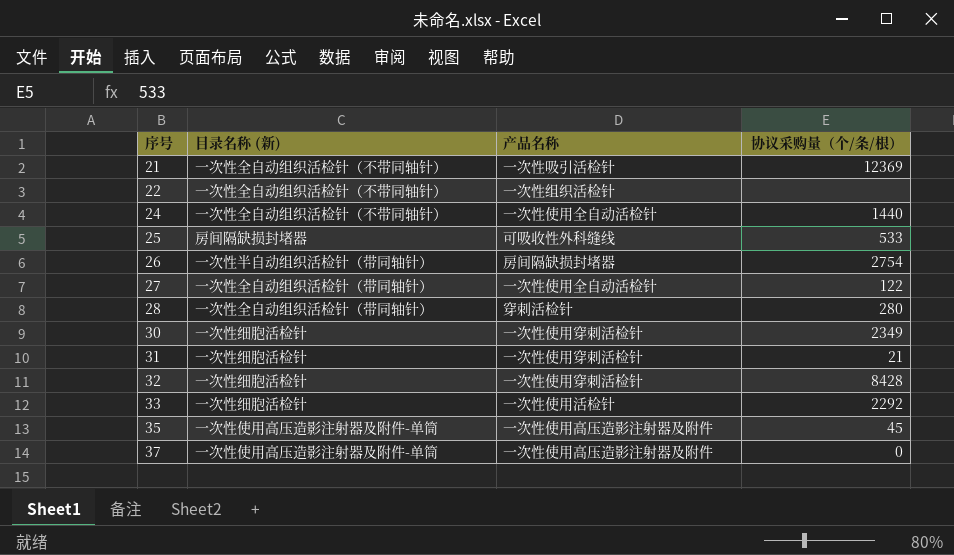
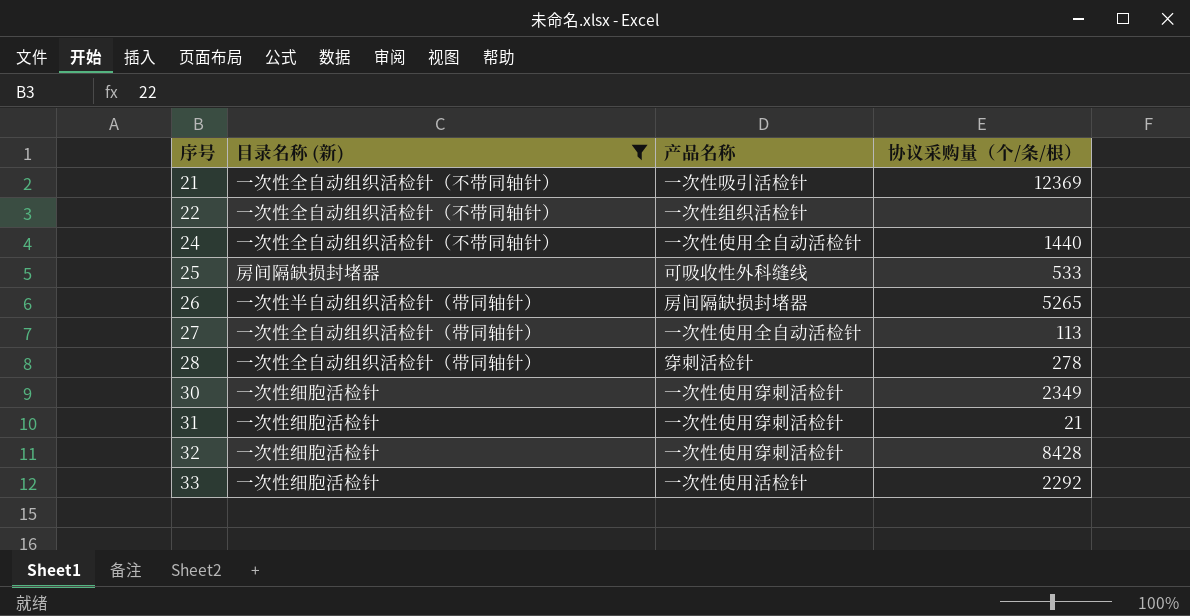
filter: none -> 目录名称 (新) != 一次性使用高压造影注射器及附件-单筒
26 | 协议采购量（个/条/根）: 2754 -> 5265
27 | 协议采购量（个/条/根）: 122 -> 113
28 | 协议采购量（个/条/根）: 280 -> 278

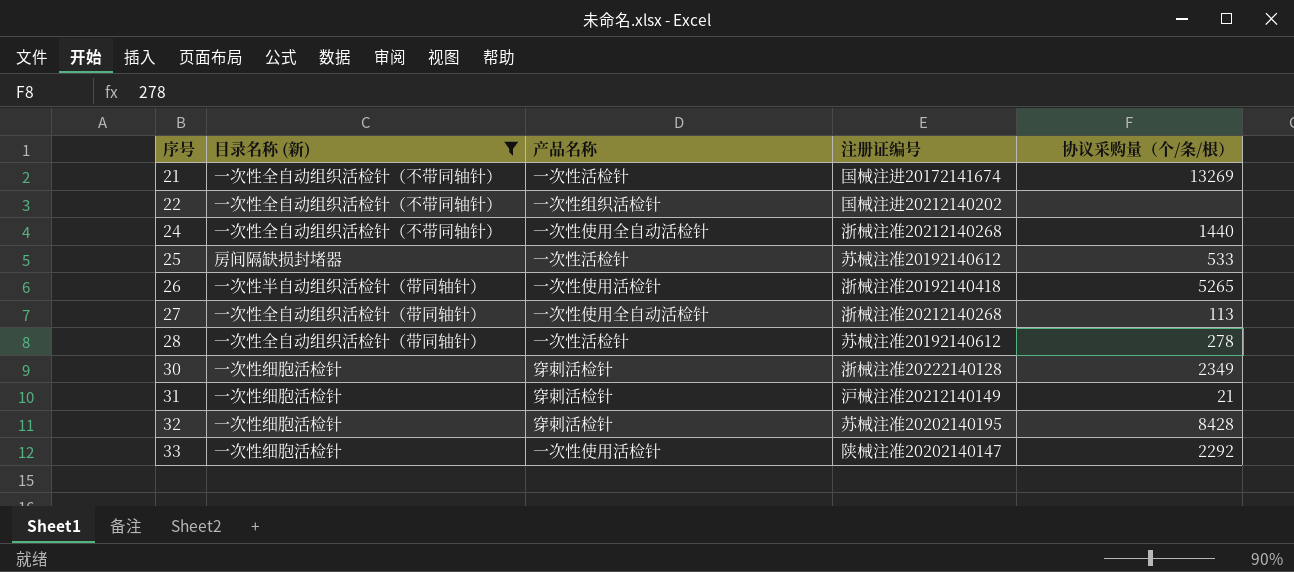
column 注册证编号 | position: none -> 4
21 | 产品名称: 一次性吸引活检针 -> 一次性活检针
21 | 协议采购量（个/条/根）: 12369 -> 13269
25 | 产品名称: 可吸收性外科缝线 -> 一次性活检针
26 | 产品名称: 房间隔缺损封堵器 -> 一次性使用活检针
28 | 产品名称: 穿刺活检针 -> 一次性活检针
30 | 产品名称: 一次性使用穿刺活检针 -> 穿刺活检针
31 | 产品名称: 一次性使用穿刺活检针 -> 穿刺活检针
32 | 产品名称: 一次性使用穿刺活检针 -> 穿刺活检针

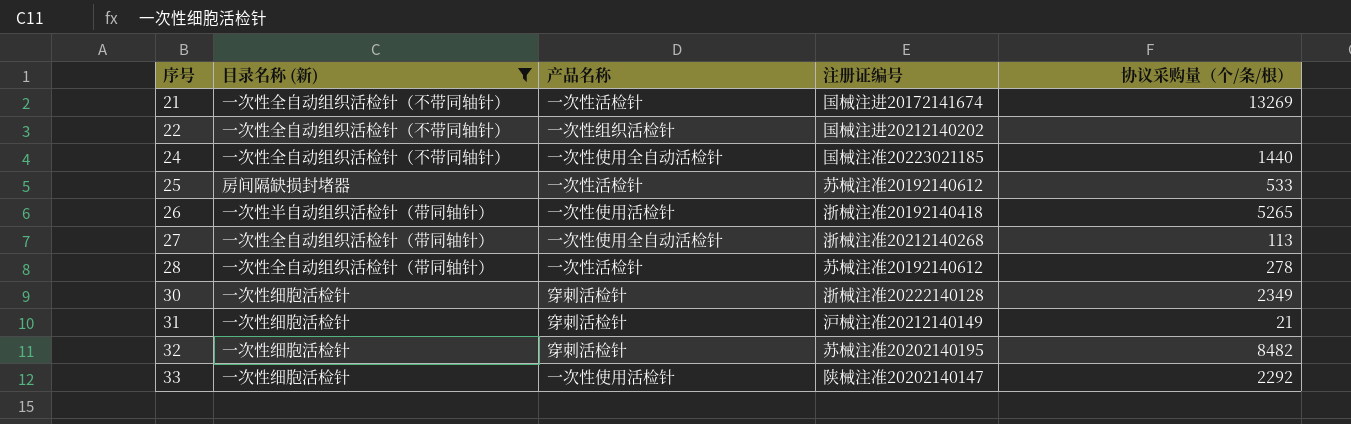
24 | 注册证编号: 浙械注准20212140268 -> 国械注准20223021185
32 | 协议采购量（个/条/根）: 8428 -> 8482

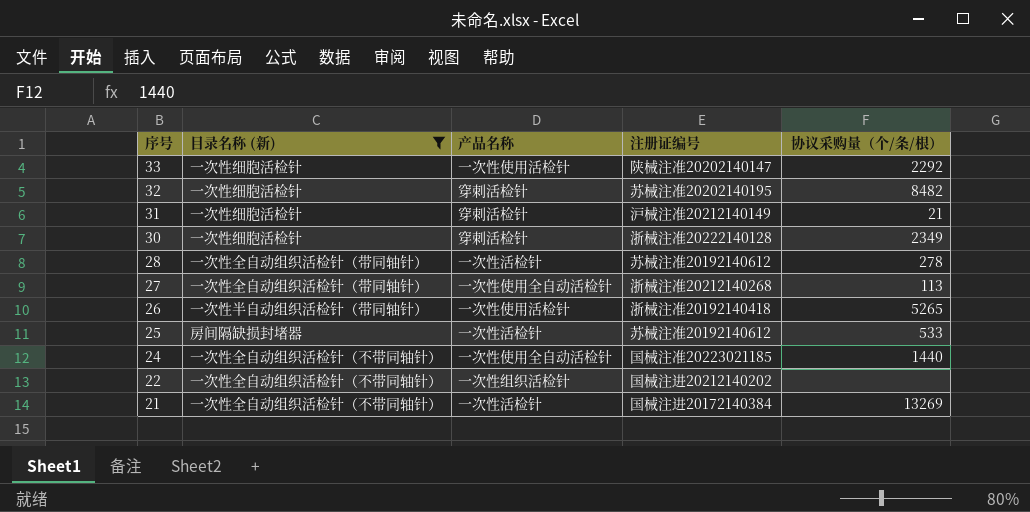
row order: 序号 ascending -> 序号 descending
21 | 注册证编号: 国械注进20172141674 -> 国械注进20172140384

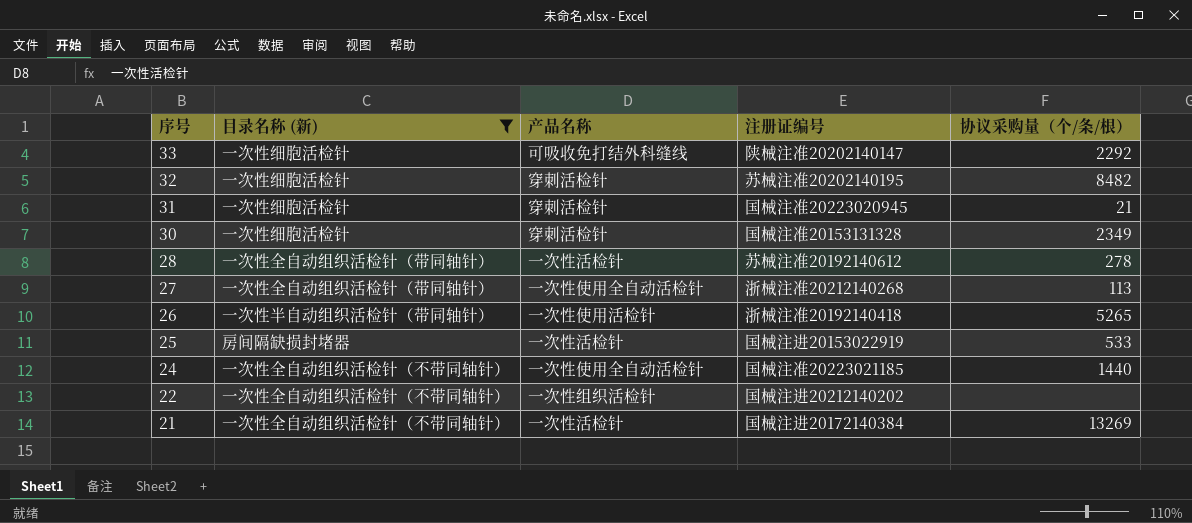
33 | 产品名称: 一次性使用活检针 -> 可吸收免打结外科缝线
31 | 注册证编号: 沪械注准20212140149 -> 国械注准20223020945
30 | 注册证编号: 浙械注准20222140128 -> 国械注准20153131328
25 | 注册证编号: 苏械注准20192140612 -> 国械注进20153022919

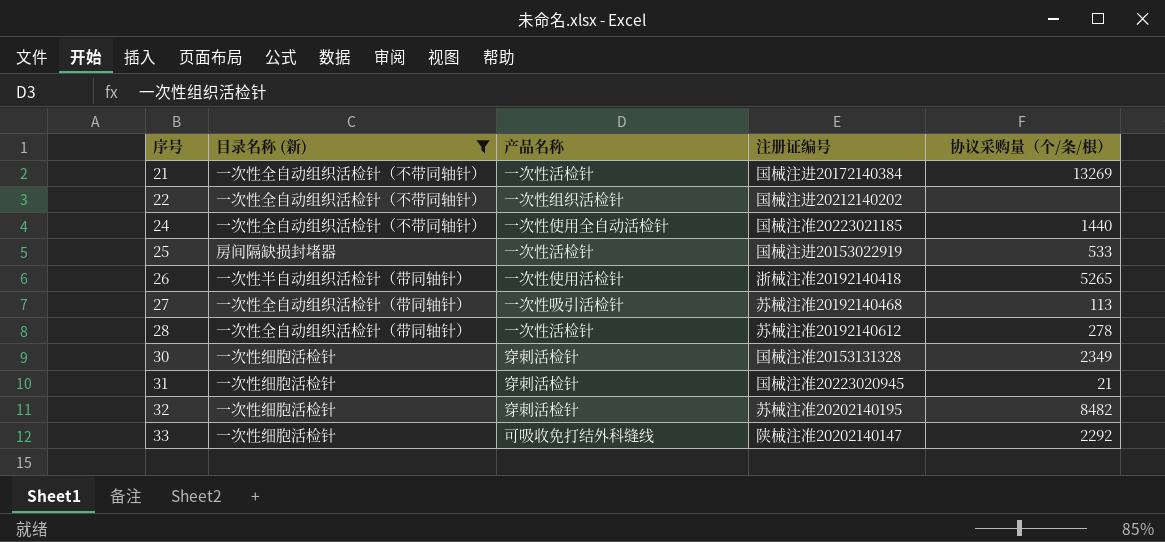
row order: 序号 descending -> 序号 ascending
27 | 产品名称: 一次性使用全自动活检针 -> 一次性吸引活检针
27 | 注册证编号: 浙械注准20212140268 -> 苏械注准20192140468

